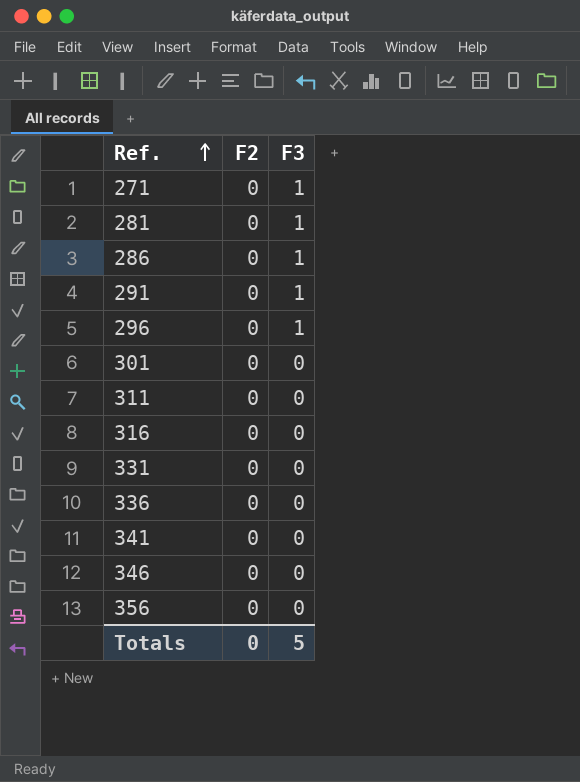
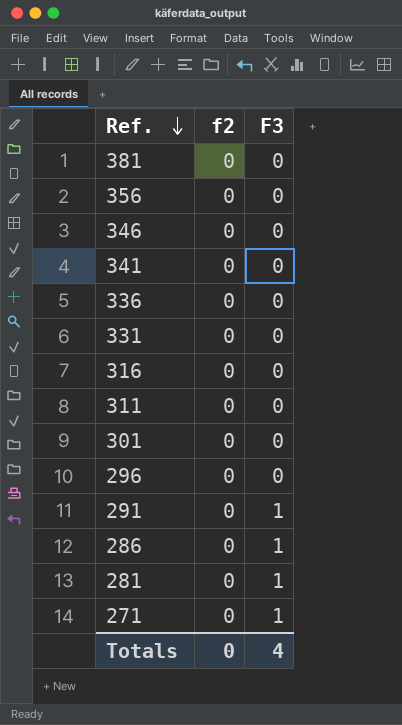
row order: Ref. ascending -> Ref. descending
column name: F2 -> f2
row 381: none -> 0 | 0
296 | F3: 1 -> 0
Totals | F3: 5 -> 4

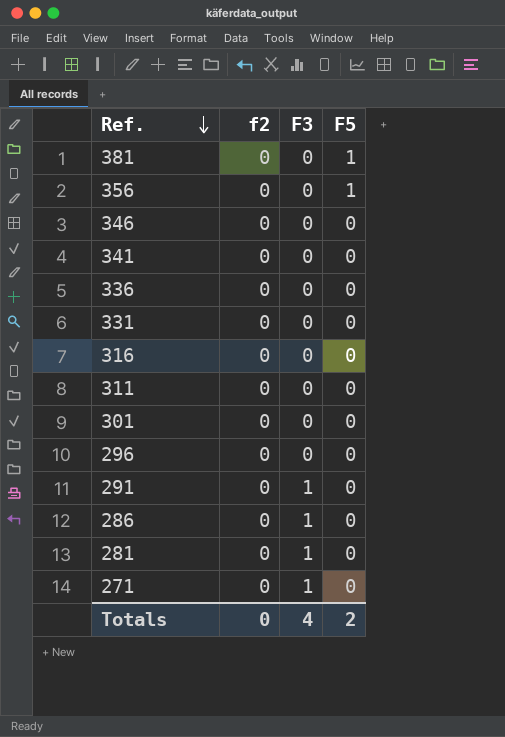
column F5 | position: none -> 4

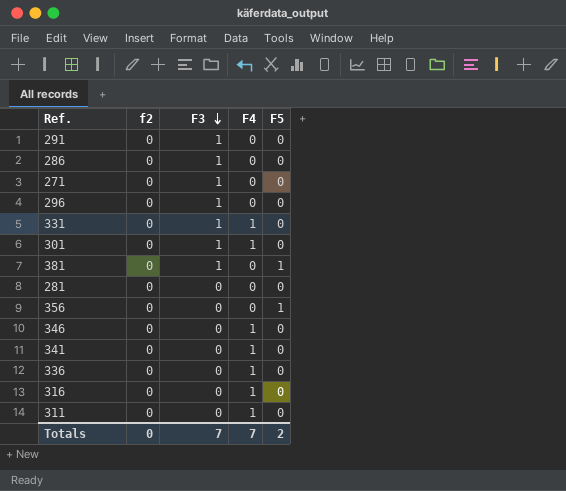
row order: Ref. descending -> F3 descending
column F4 | position: none -> 4
296 | F3: 0 -> 1
331 | F3: 0 -> 1
301 | F3: 0 -> 1
381 | F3: 0 -> 1
281 | F3: 1 -> 0
Totals | F3: 4 -> 7

